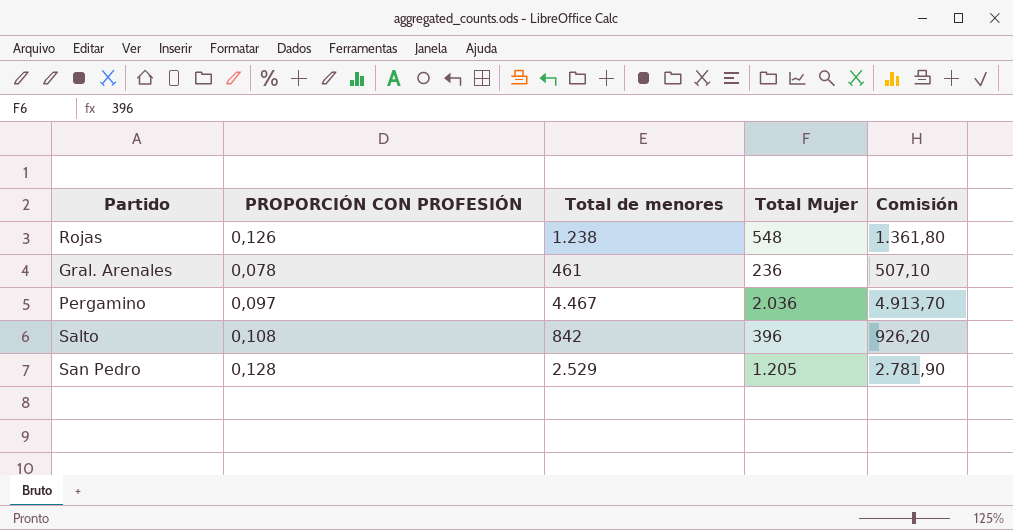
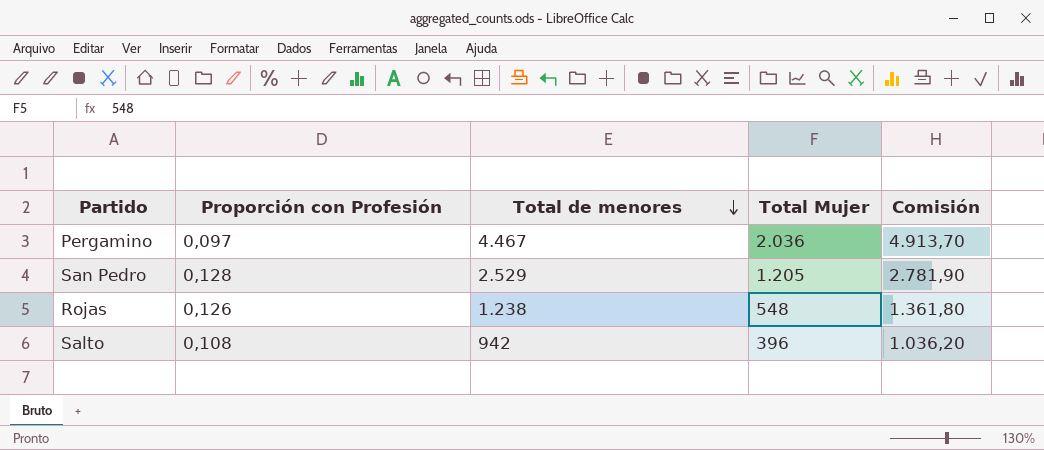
row order: none -> Total de menores descending
column name: PROPORCIÓN CON PROFESIÓN -> Proporción con Profesión
row Gral. Arenales: 0,078 | 461 | 236 | 507,10 -> none
Salto | Total de menores: 842 -> 942
Salto | Comisión: 926,20 -> 1.036,20

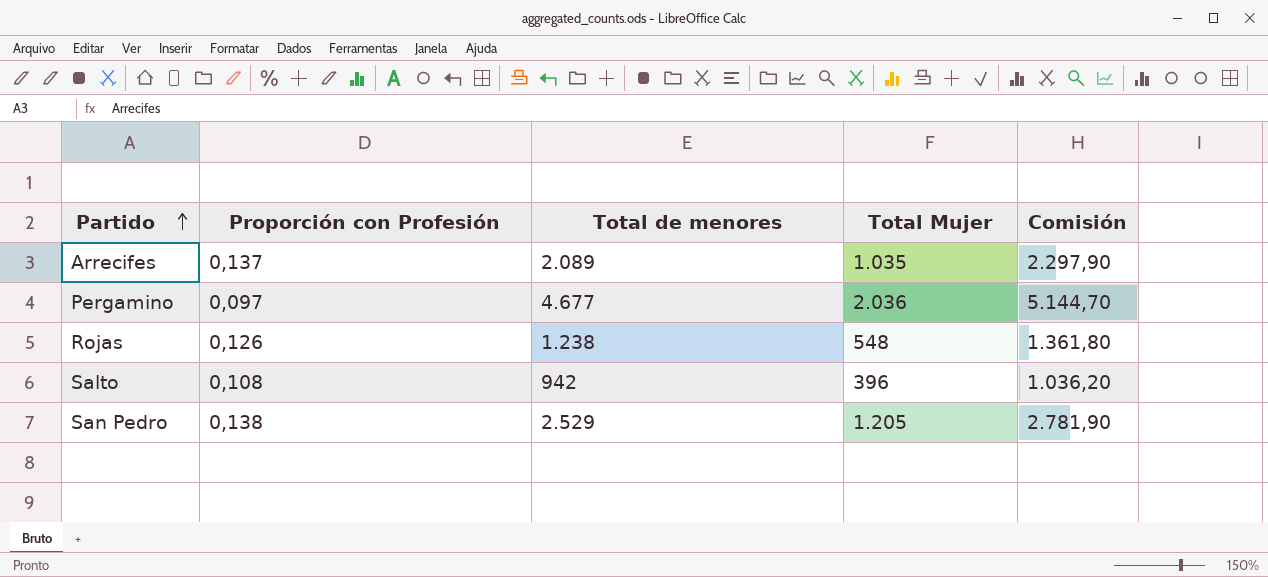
row order: Total de menores descending -> Partido ascending
row Arrecifes: none -> 0,137 | 2.089 | 1.035 | 2.297,90
Pergamino | Total de menores: 4.467 -> 4.677
Pergamino | Comisión: 4.913,70 -> 5.144,70
San Pedro | Proporción con Profesión: 0,128 -> 0,138

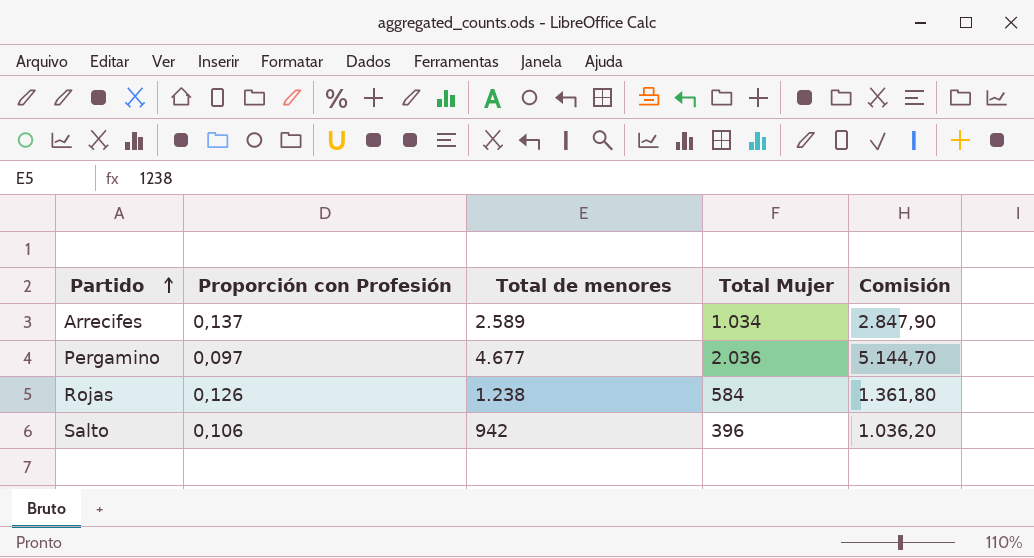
row San Pedro: 0,138 | 2.529 | 1.205 | 2.781,90 -> none
Arrecifes | Total de menores: 2.089 -> 2.589
Arrecifes | Total Mujer: 1.035 -> 1.034
Arrecifes | Comisión: 2.297,90 -> 2.847,90
Rojas | Total Mujer: 548 -> 584
Salto | Proporción con Profesión: 0,108 -> 0,106

